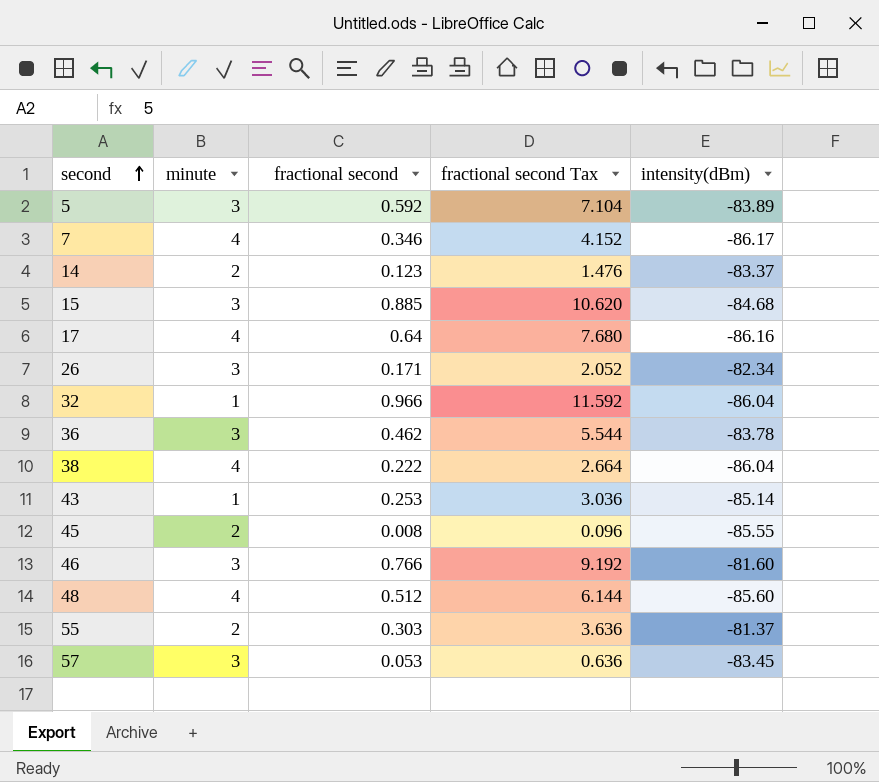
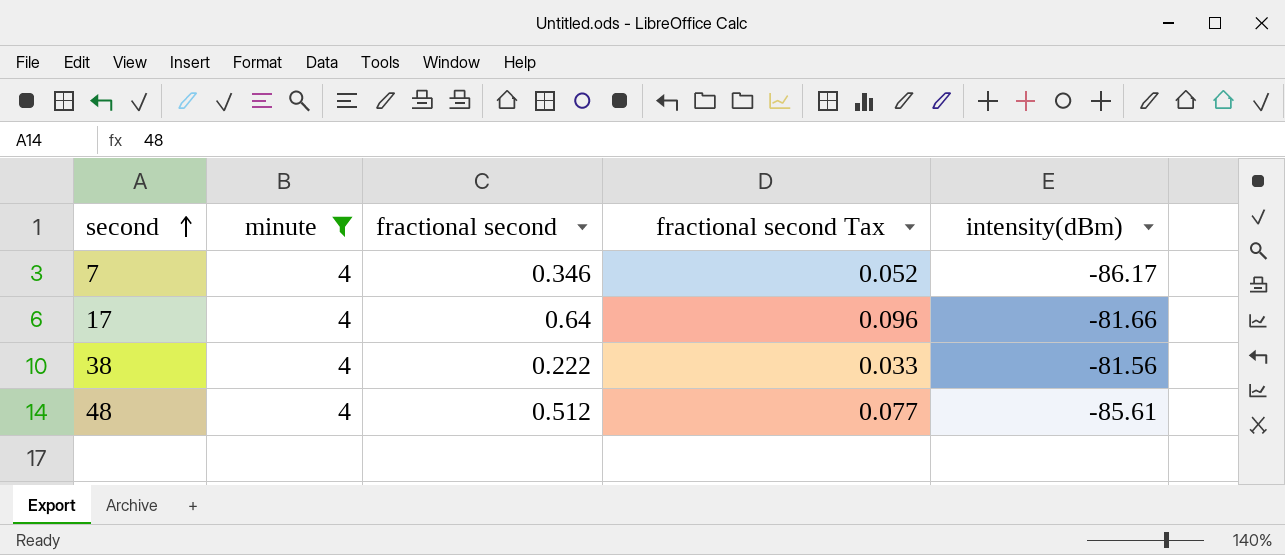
filter: none -> minute = 4
column fractional second Tax | formula: [fractional second] * 12 -> [fractional second] * 0.15
17 | intensity(dBm): -86.16 -> -81.66
38 | intensity(dBm): -86.04 -> -81.56
48 | intensity(dBm): -85.60 -> -85.61

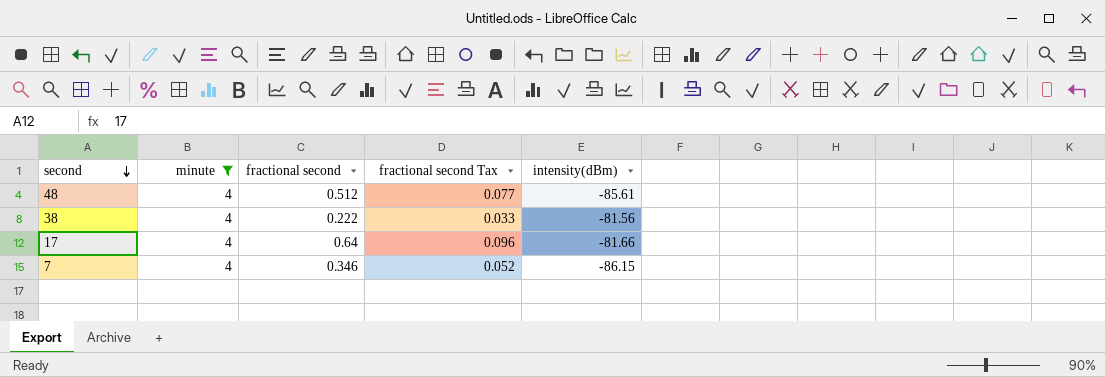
row order: second ascending -> second descending
7 | intensity(dBm): -86.17 -> -86.15

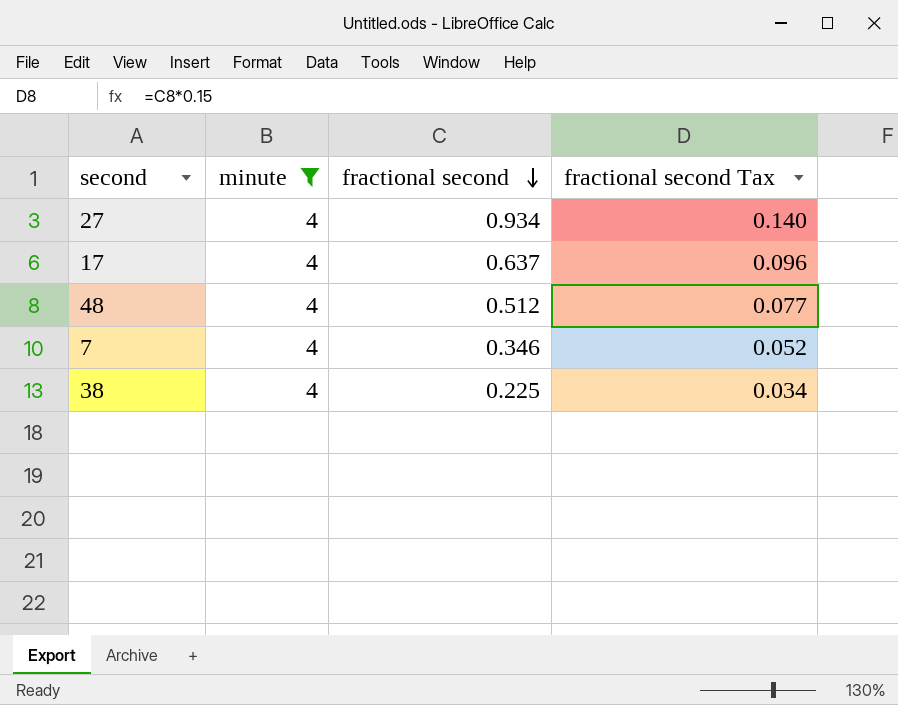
row order: second descending -> fractional second descending
column intensity(dBm) | position: 5 -> none
row 27: none -> 4 | 0.934 | 0.140
17 | fractional second: 0.64 -> 0.637
38 | fractional second: 0.222 -> 0.225
38 | fractional second Tax: 0.033 -> 0.034

